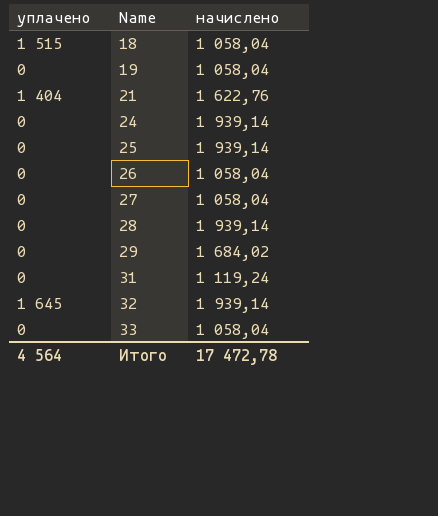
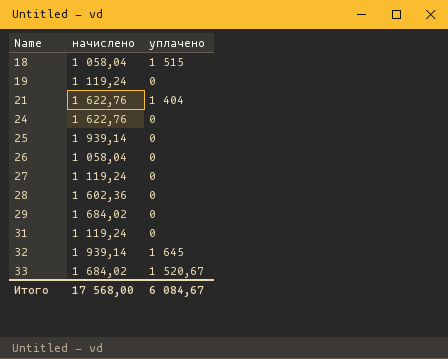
column уплачено | position: 1 -> 3
19 | начислено: 1 058,04 -> 1 119,24
24 | начислено: 1 939,14 -> 1 622,76
27 | начислено: 1 058,04 -> 1 119,24
28 | начислено: 1 939,14 -> 1 602,36
33 | начислено: 1 058,04 -> 1 684,02
33 | уплачено: 0 -> 1 520,67
Итого | начислено: 17 472,78 -> 17 568,00
Итого | уплачено: 4 564 -> 6 084,67

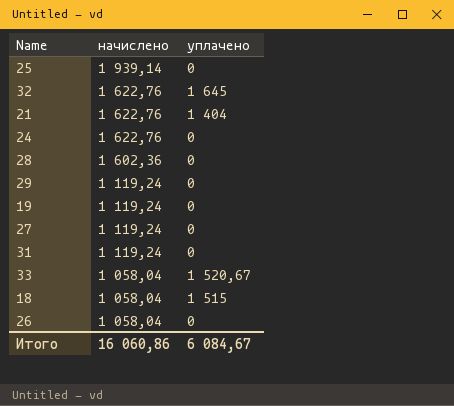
row order: Name ascending -> начислено descending
32 | начислено: 1 939,14 -> 1 622,76
29 | начислено: 1 684,02 -> 1 119,24
33 | начислено: 1 684,02 -> 1 058,04
Итого | начислено: 17 568,00 -> 16 060,86

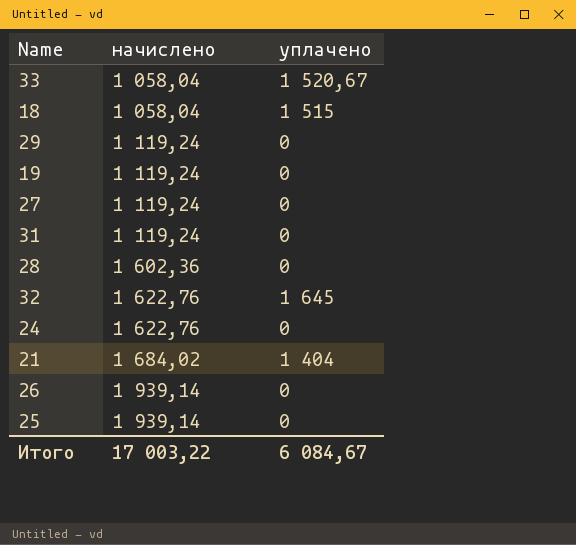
row order: начислено descending -> начислено ascending
21 | начислено: 1 622,76 -> 1 684,02
26 | начислено: 1 058,04 -> 1 939,14
Итого | начислено: 16 060,86 -> 17 003,22

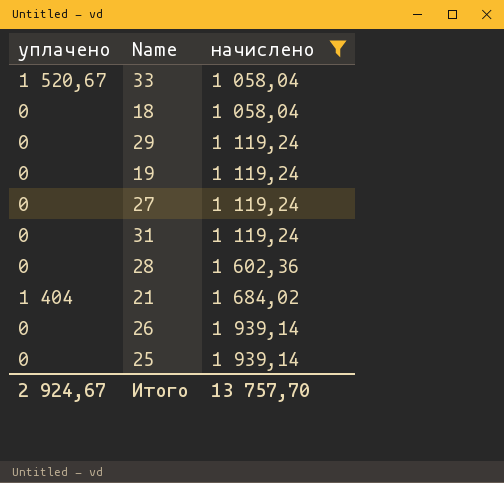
filter: none -> начислено != 1 622,76
column уплачено | position: 3 -> 1
18 | уплачено: 1 515 -> 0
Итого | уплачено: 6 084,67 -> 2 924,67
Итого | начислено: 17 003,22 -> 13 757,70

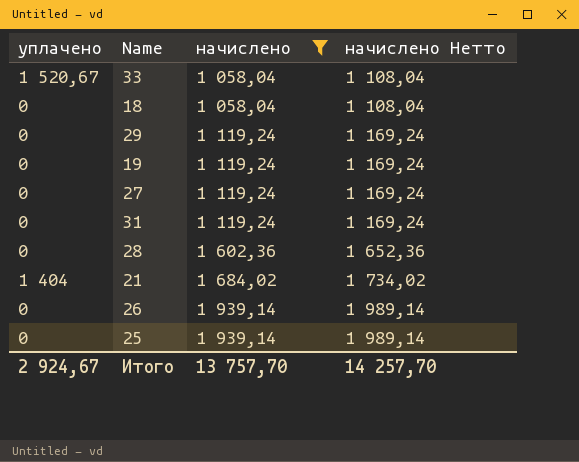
column начислено Нетто | formula: none -> [начислено] + 50

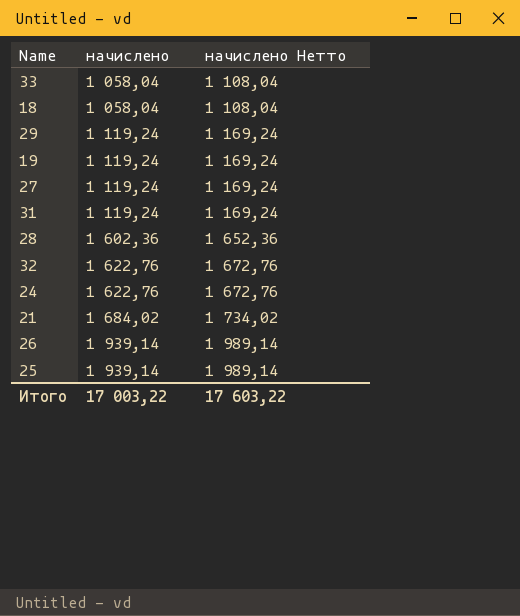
filter: начислено != 1 622,76 -> none
column уплачено | position: 1 -> none
Итого | начислено: 13 757,70 -> 17 003,22
Итого | начислено Нетто: 14 257,70 -> 17 603,22

